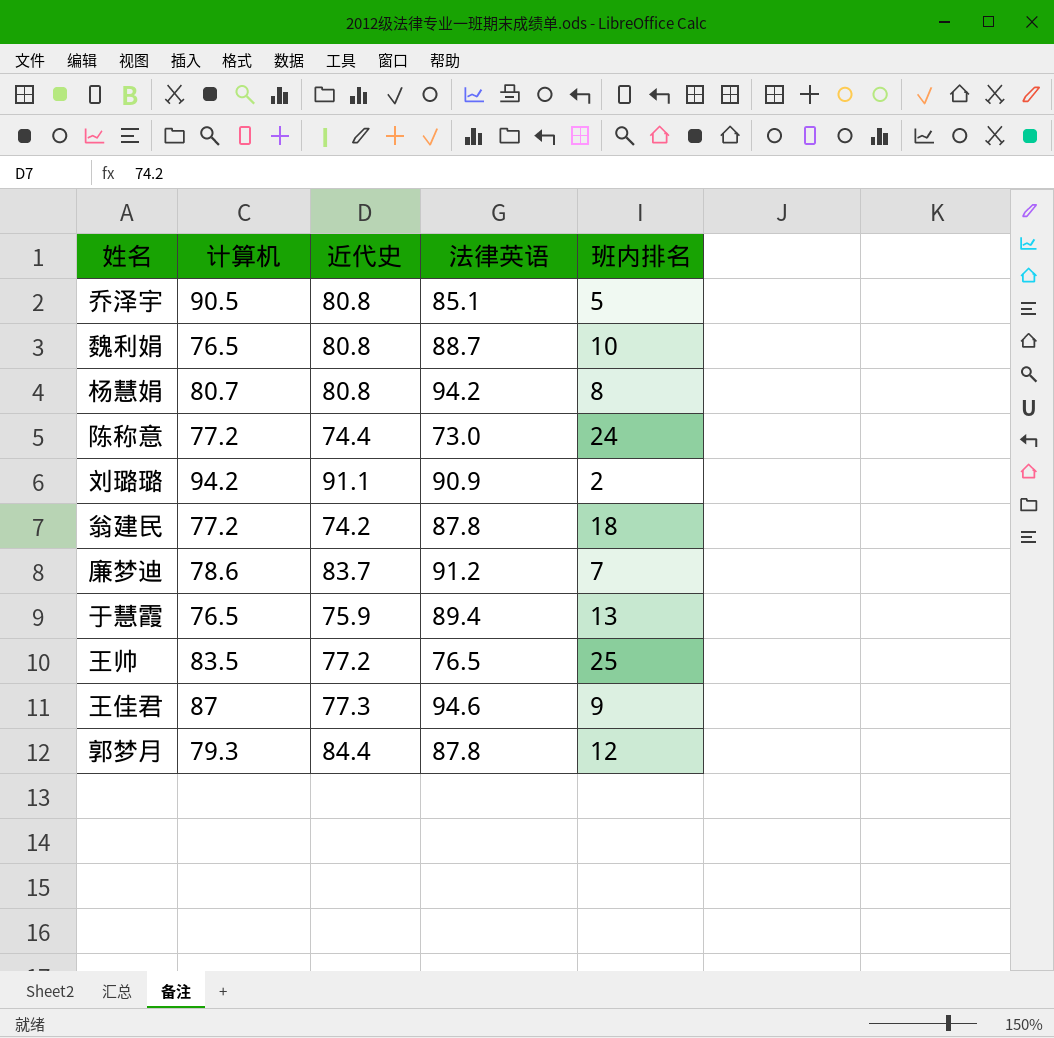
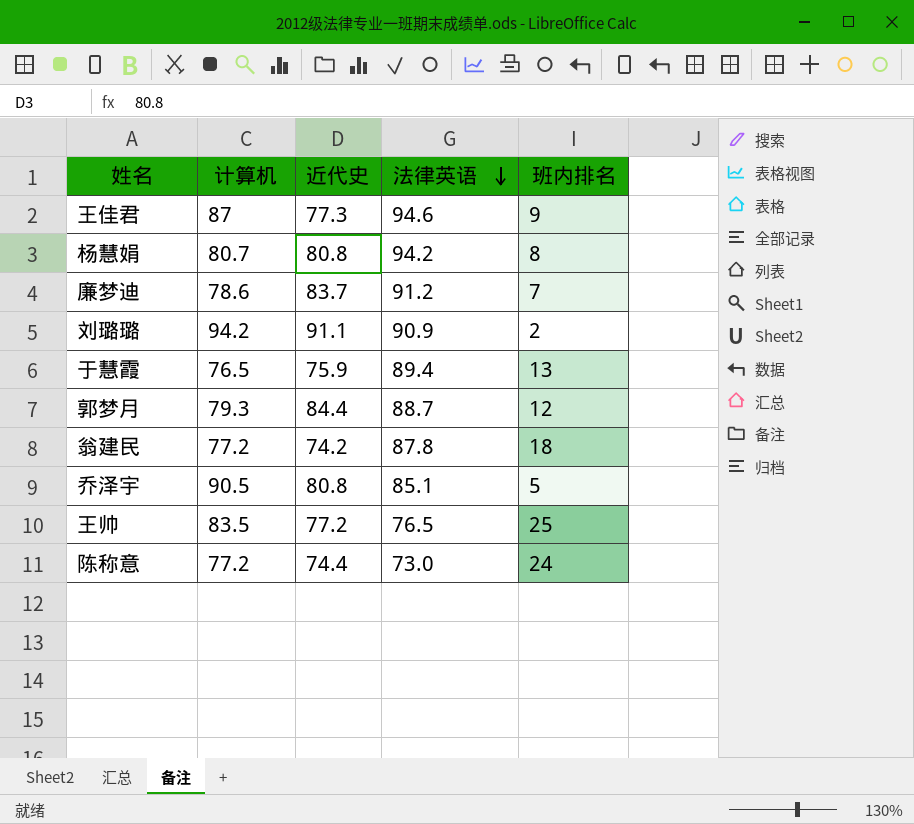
row order: none -> 法律英语 descending
row 魏利娟: 76.5 | 80.8 | 88.7 | 10 -> none
郭梦月 | 法律英语: 87.8 -> 88.7

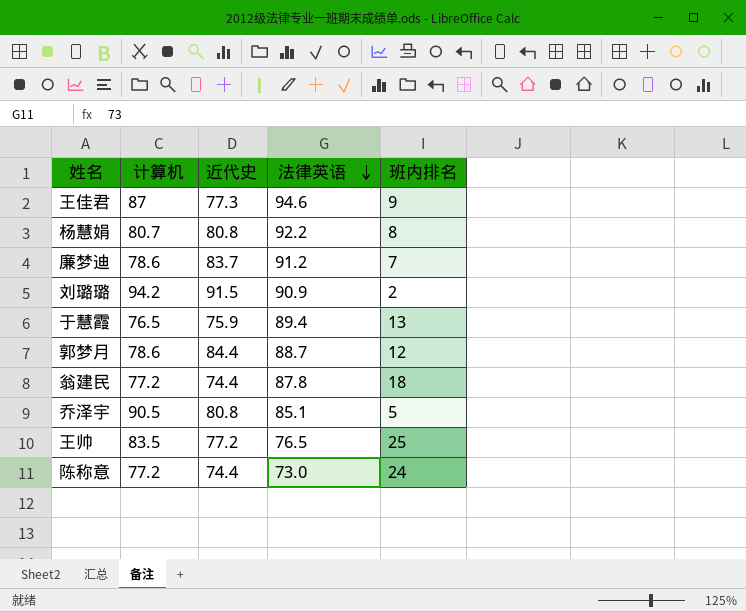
杨慧娟 | 法律英语: 94.2 -> 92.2
刘璐璐 | 近代史: 91.1 -> 91.5
郭梦月 | 计算机: 79.3 -> 78.6
翁建民 | 近代史: 74.2 -> 74.4

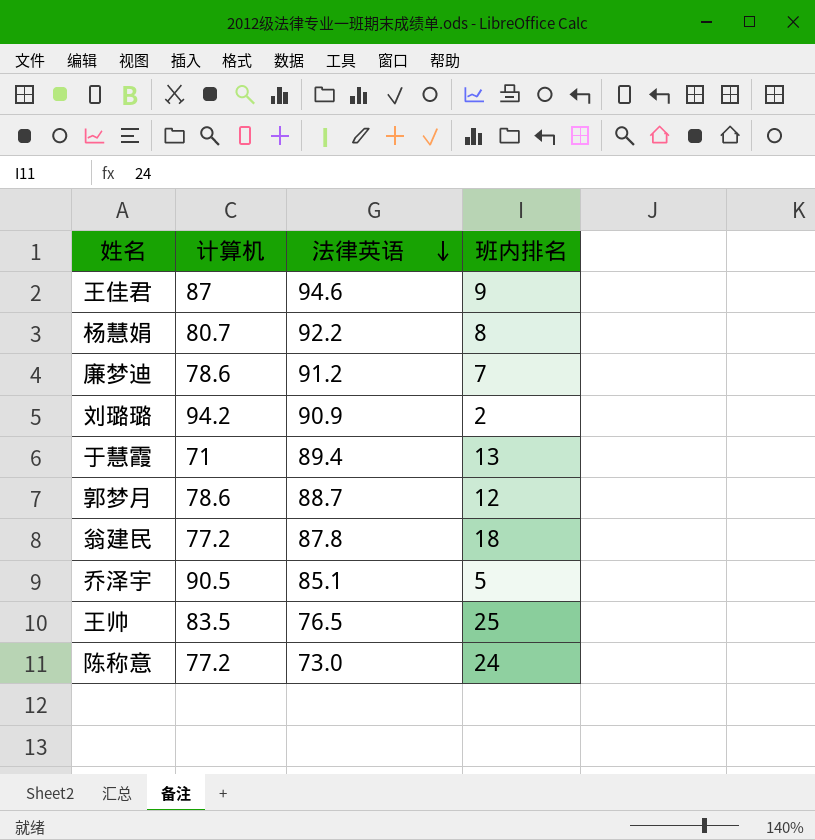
column 近代史 | position: 3 -> none
于慧霞 | 计算机: 76.5 -> 71

